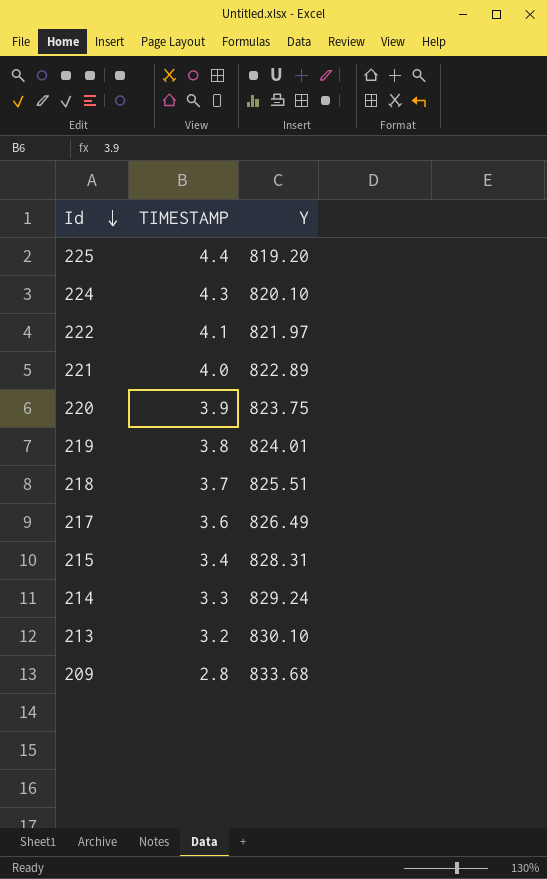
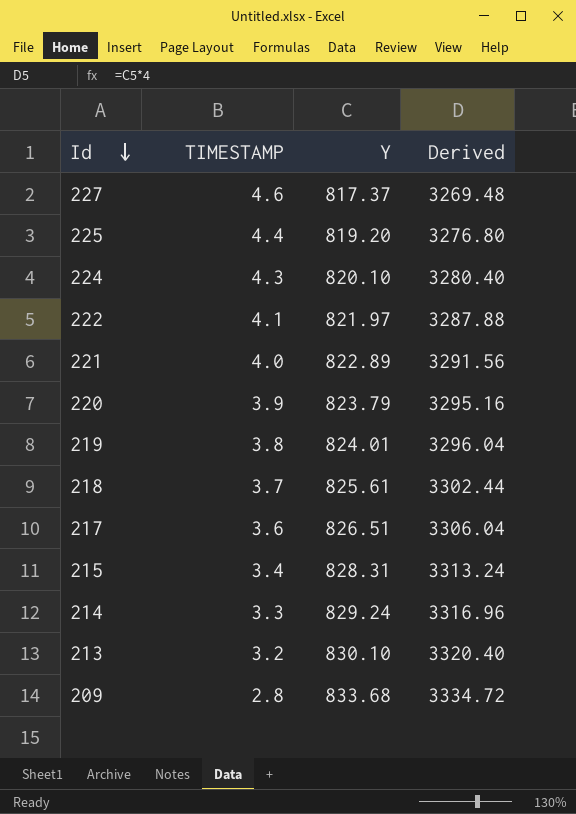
column Derived | formula: none -> [Y] * 4
row 227: none -> 4.6 | 817.37 | 3269.48
220 | Y: 823.75 -> 823.79
218 | Y: 825.51 -> 825.61
217 | Y: 826.49 -> 826.51

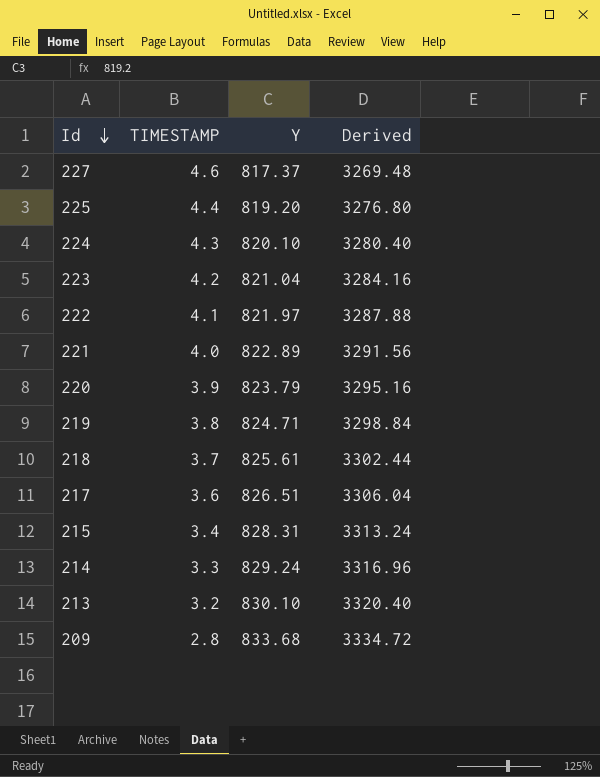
row 223: none -> 4.2 | 821.04 | 3284.16
219 | Y: 824.01 -> 824.71
219 | Derived: 3296.04 -> 3298.84

